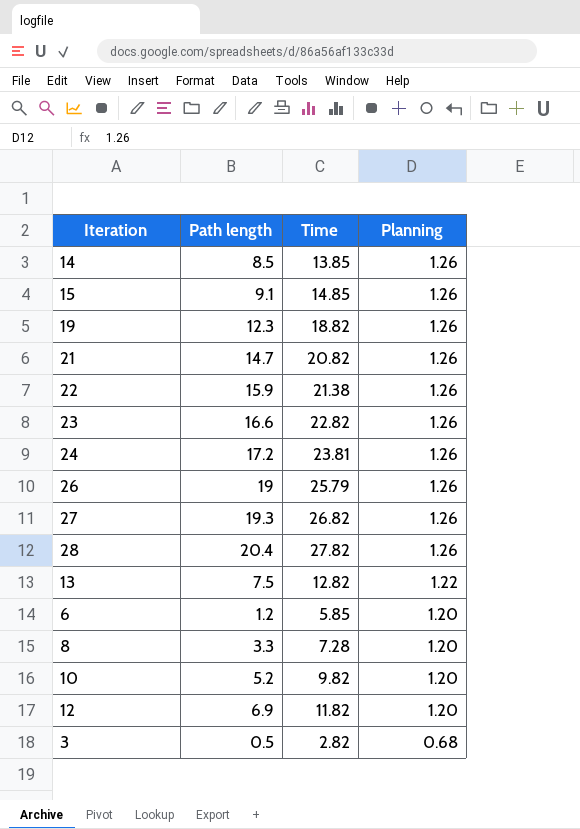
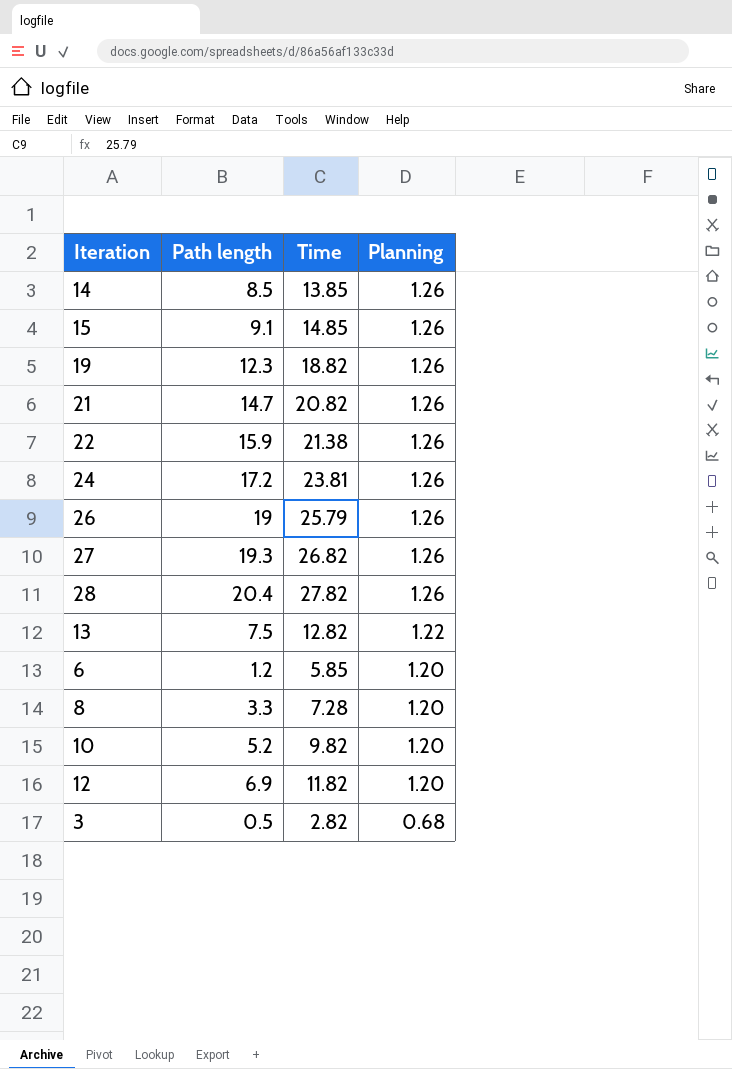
row 23: 16.6 | 22.82 | 1.26 -> none

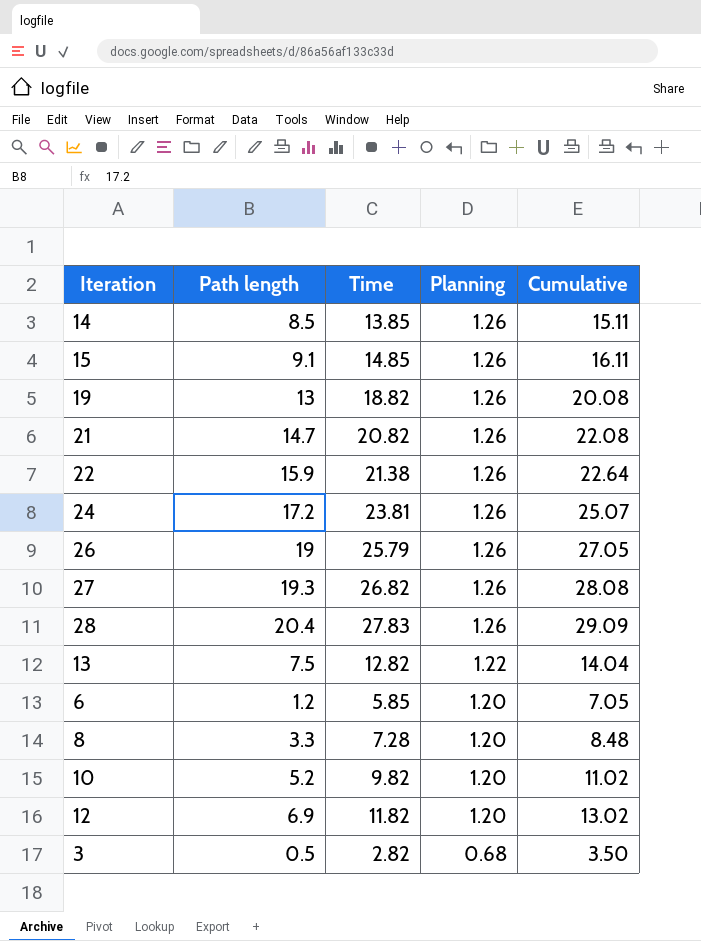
column Cumulative | formula: none -> [Time] + [Planning]
19 | Path length: 12.3 -> 13
28 | Time: 27.82 -> 27.83

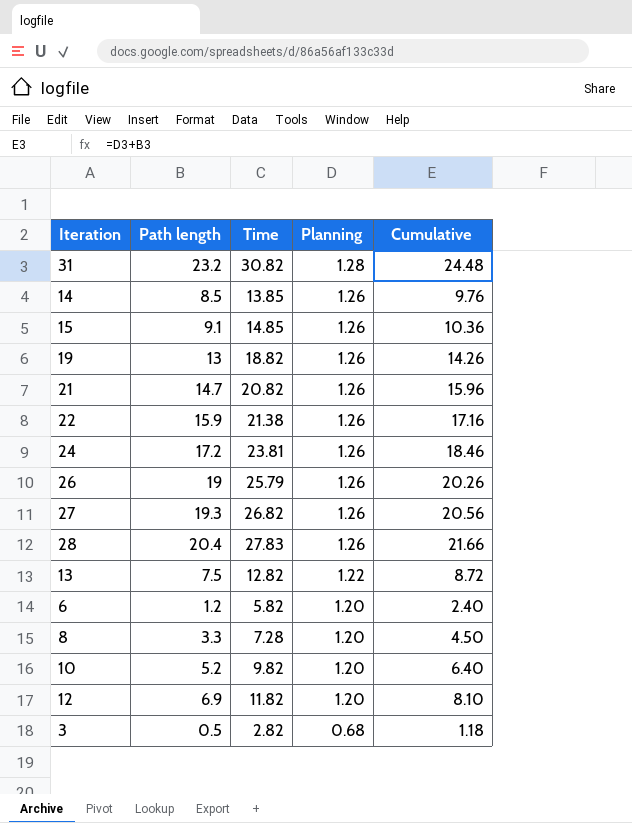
column Cumulative | formula: [Time] + [Planning] -> [Path length] + [Planning]
row 31: none -> 23.2 | 30.82 | 1.28 | 24.48
6 | Time: 5.85 -> 5.82

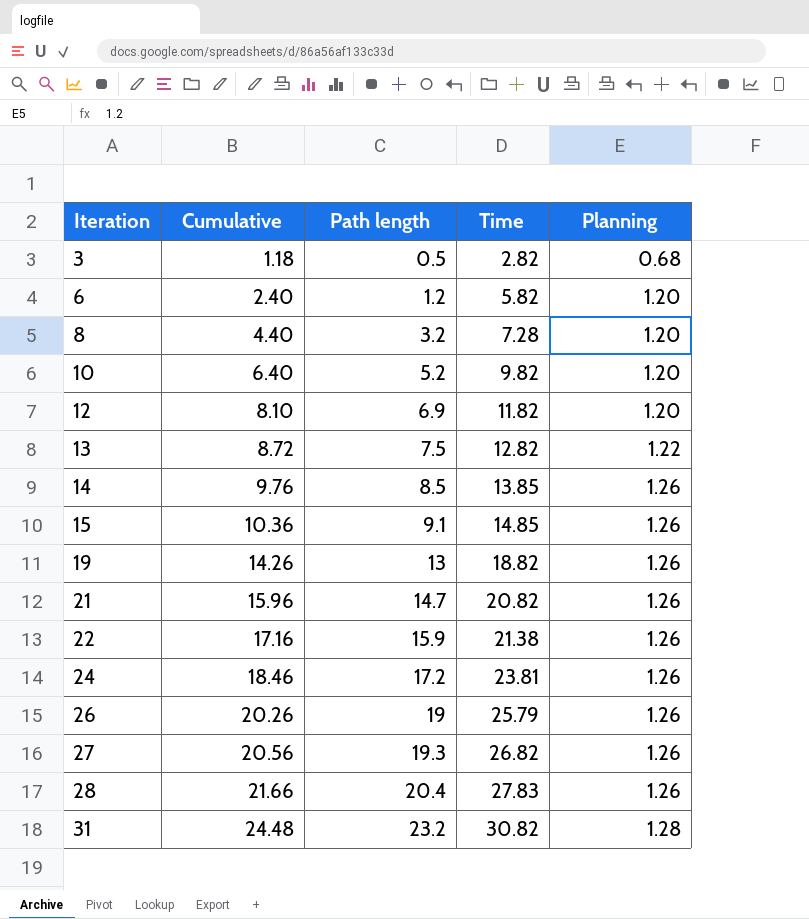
row order: Planning descending -> Iteration ascending
column Cumulative | position: 5 -> 2
8 | Cumulative: 4.50 -> 4.40
8 | Path length: 3.3 -> 3.2

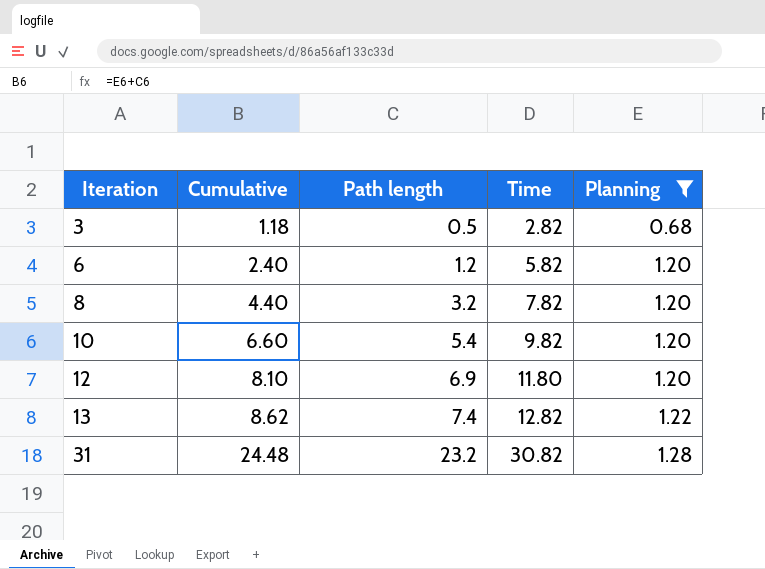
filter: none -> Planning != 1.26
8 | Time: 7.28 -> 7.82
10 | Cumulative: 6.40 -> 6.60
10 | Path length: 5.2 -> 5.4
12 | Time: 11.82 -> 11.80
13 | Cumulative: 8.72 -> 8.62
13 | Path length: 7.5 -> 7.4

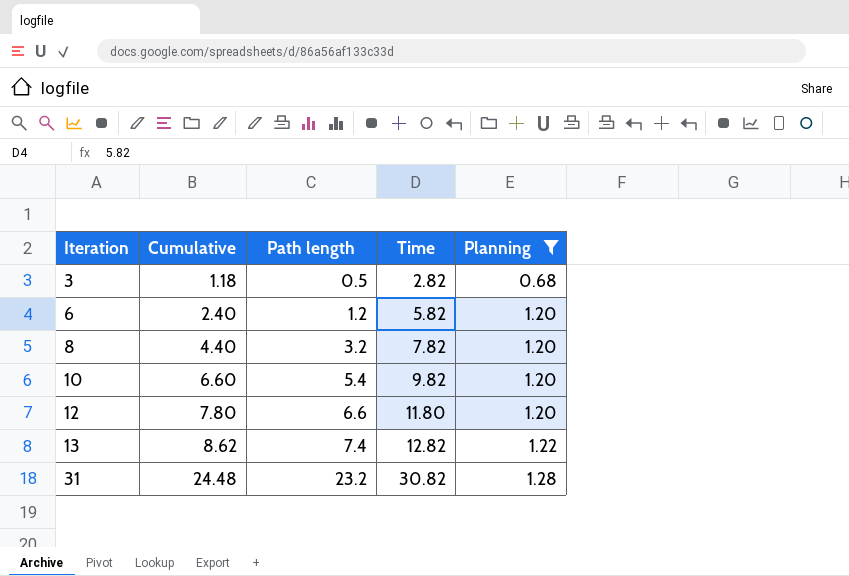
12 | Cumulative: 8.10 -> 7.80
12 | Path length: 6.9 -> 6.6

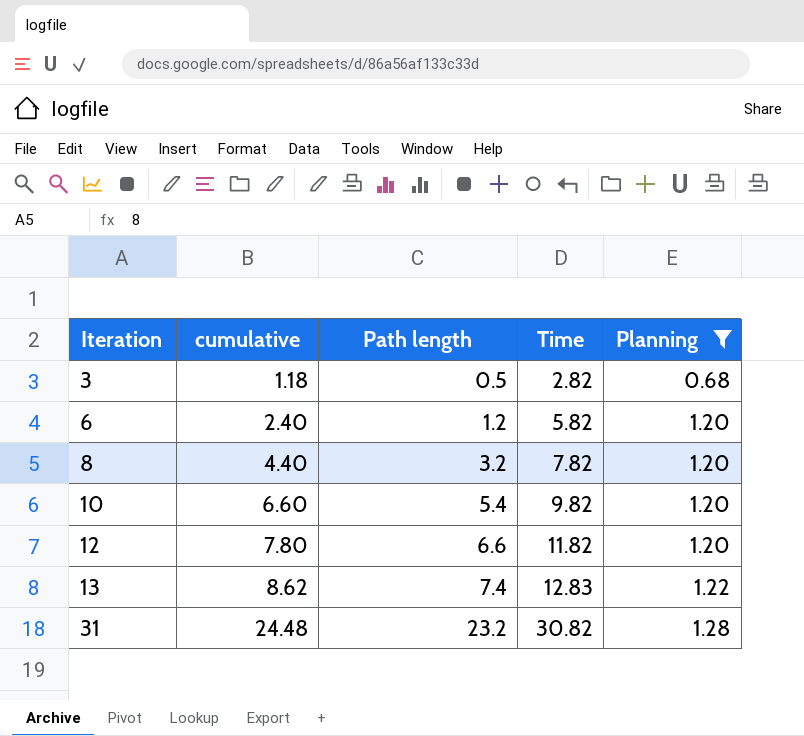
column name: Cumulative -> cumulative
12 | Time: 11.80 -> 11.82
13 | Time: 12.82 -> 12.83

